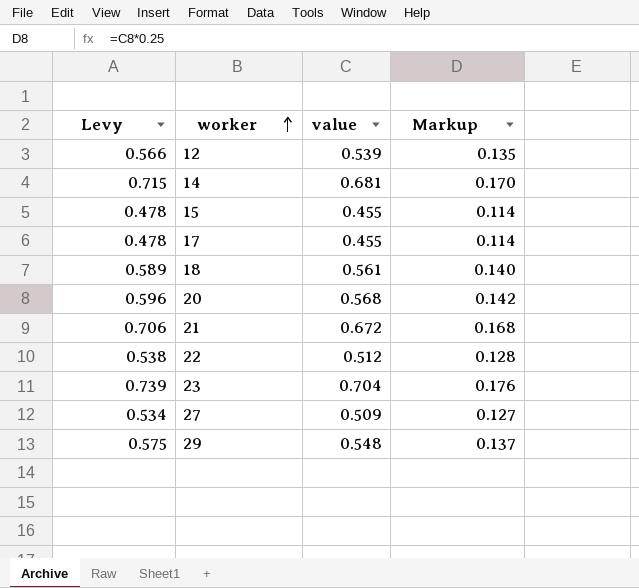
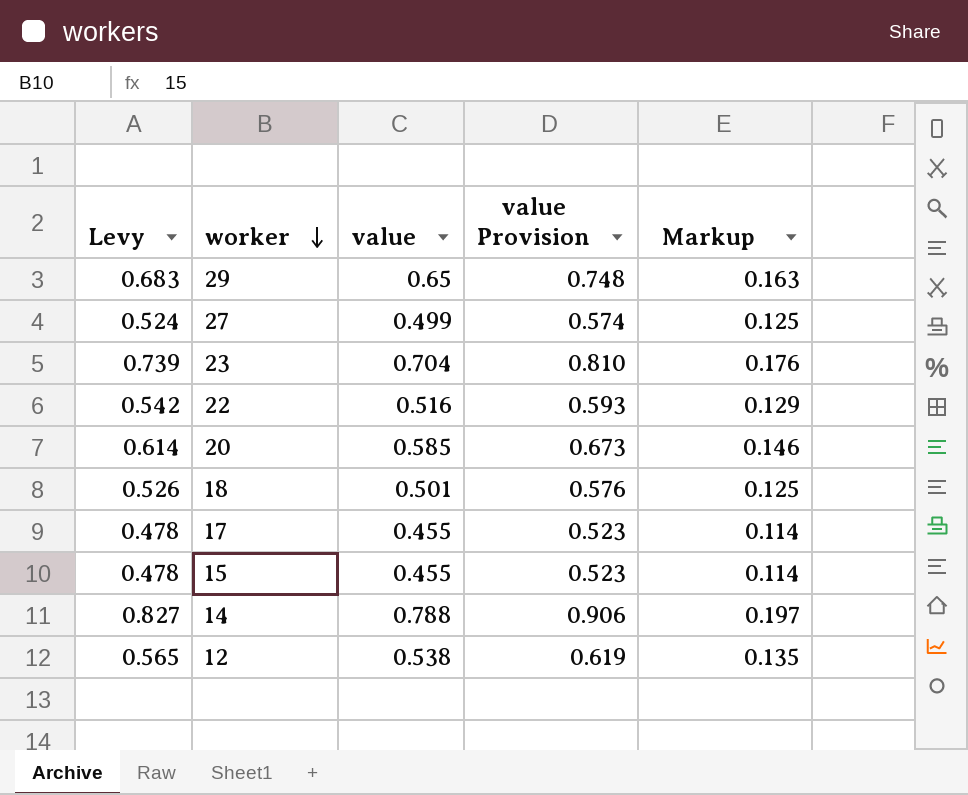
row order: worker ascending -> worker descending
column value Provision | formula: none -> [value] * 1.15
row 21: 0.706 | 0.672 | 0.168 -> none
29 | Levy: 0.575 -> 0.683
29 | value: 0.548 -> 0.65
29 | Markup: 0.137 -> 0.163
27 | Levy: 0.534 -> 0.524
27 | value: 0.509 -> 0.499
27 | Markup: 0.127 -> 0.125
22 | Levy: 0.538 -> 0.542
22 | value: 0.512 -> 0.516
22 | Markup: 0.128 -> 0.129
20 | Levy: 0.596 -> 0.614
20 | value: 0.568 -> 0.585
20 | Markup: 0.142 -> 0.146
18 | Levy: 0.589 -> 0.526
18 | value: 0.561 -> 0.501
18 | Markup: 0.140 -> 0.125
14 | Levy: 0.715 -> 0.827
14 | value: 0.681 -> 0.788
14 | Markup: 0.170 -> 0.197
12 | Levy: 0.566 -> 0.565
12 | value: 0.539 -> 0.538

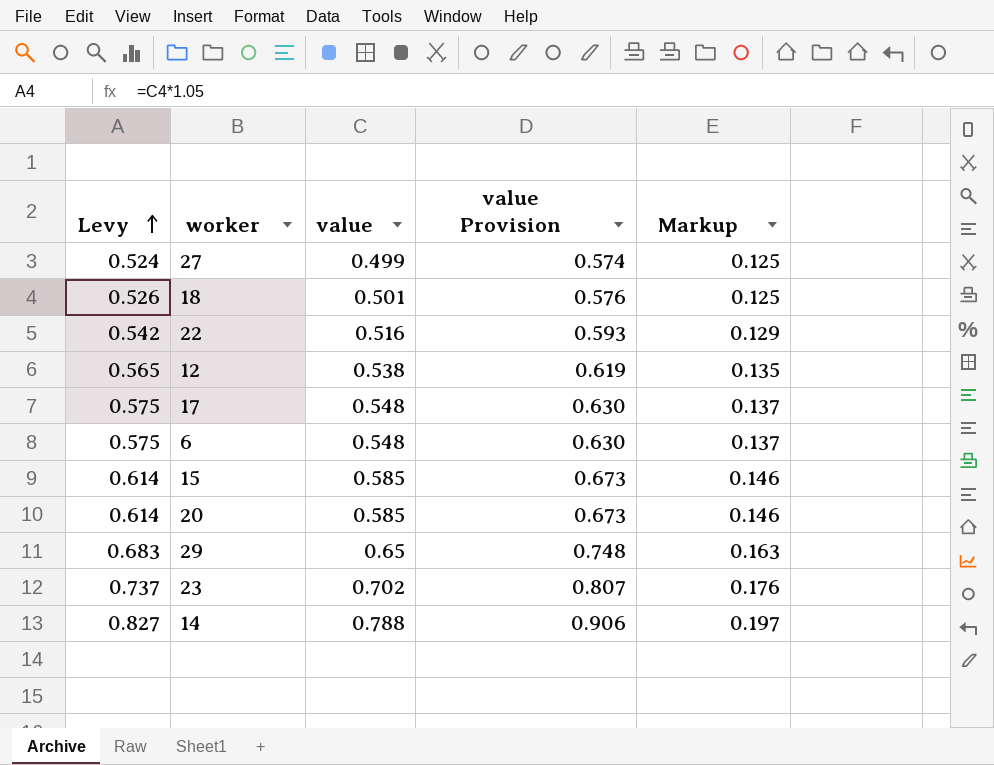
row order: worker descending -> Levy ascending
17 | Levy: 0.478 -> 0.575
17 | value: 0.455 -> 0.548
17 | value Provision: 0.523 -> 0.630
17 | Markup: 0.114 -> 0.137
row 6: none -> 0.575 | 0.548 | 0.630 | 0.137
15 | Levy: 0.478 -> 0.614
15 | value: 0.455 -> 0.585
15 | value Provision: 0.523 -> 0.673
15 | Markup: 0.114 -> 0.146
23 | Levy: 0.739 -> 0.737
23 | value: 0.704 -> 0.702
23 | value Provision: 0.810 -> 0.807

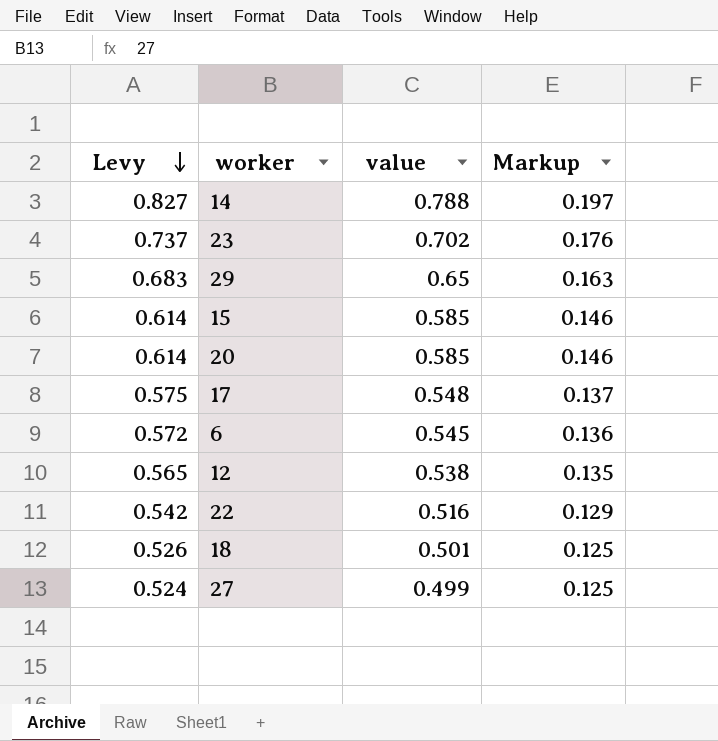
row order: Levy ascending -> Levy descending
column value Provision | formula: [value] * 1.15 -> none
6 | Levy: 0.575 -> 0.572
6 | value: 0.548 -> 0.545
6 | Markup: 0.137 -> 0.136

